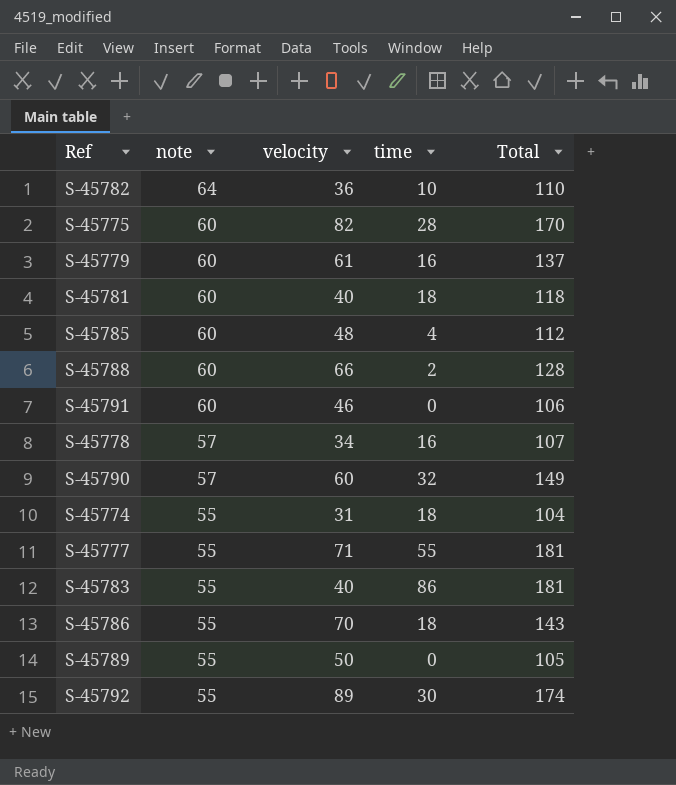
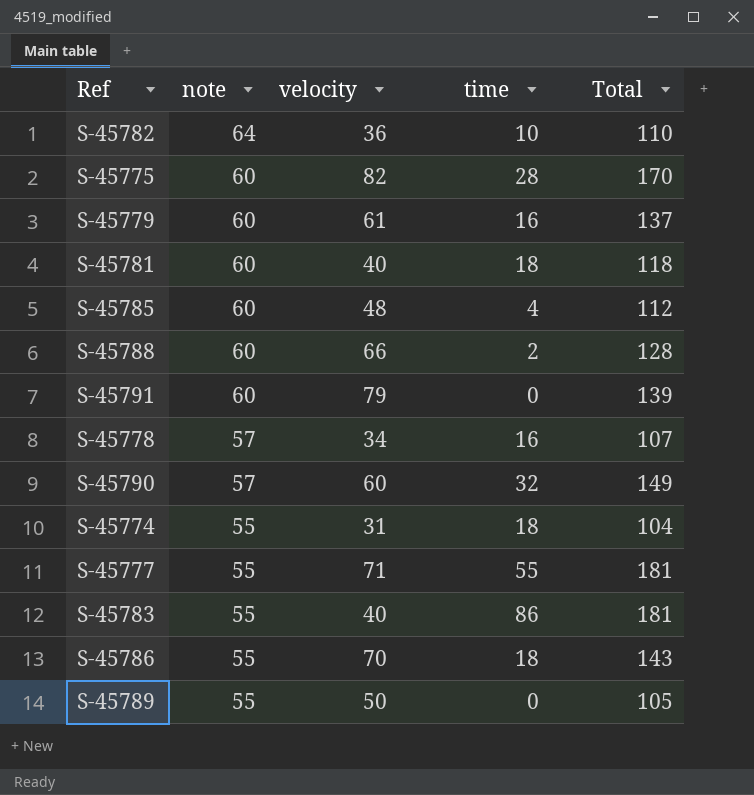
row S-45792: 55 | 89 | 30 | 174 -> none
S-45791 | velocity: 46 -> 79
S-45791 | Total: 106 -> 139

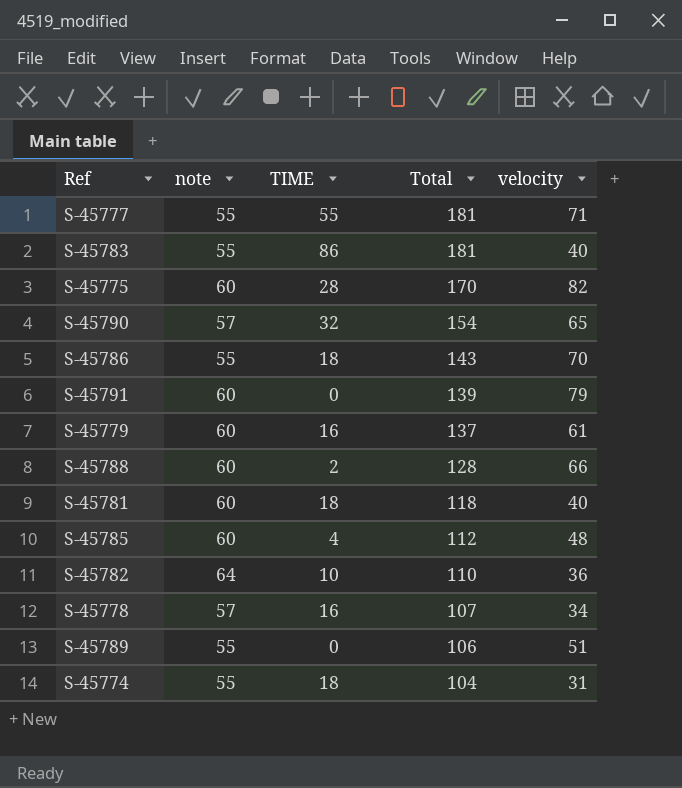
row order: note descending -> Total descending
column name: time -> TIME
column velocity | position: 3 -> 5
S-45790 | Total: 149 -> 154
S-45790 | velocity: 60 -> 65
S-45789 | Total: 105 -> 106
S-45789 | velocity: 50 -> 51

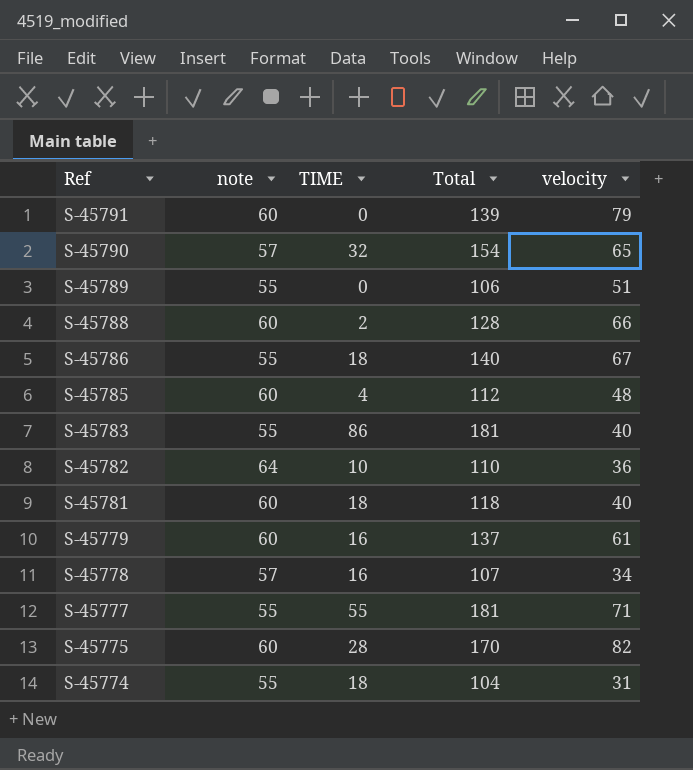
row order: Total descending -> Ref descending
S-45786 | Total: 143 -> 140
S-45786 | velocity: 70 -> 67

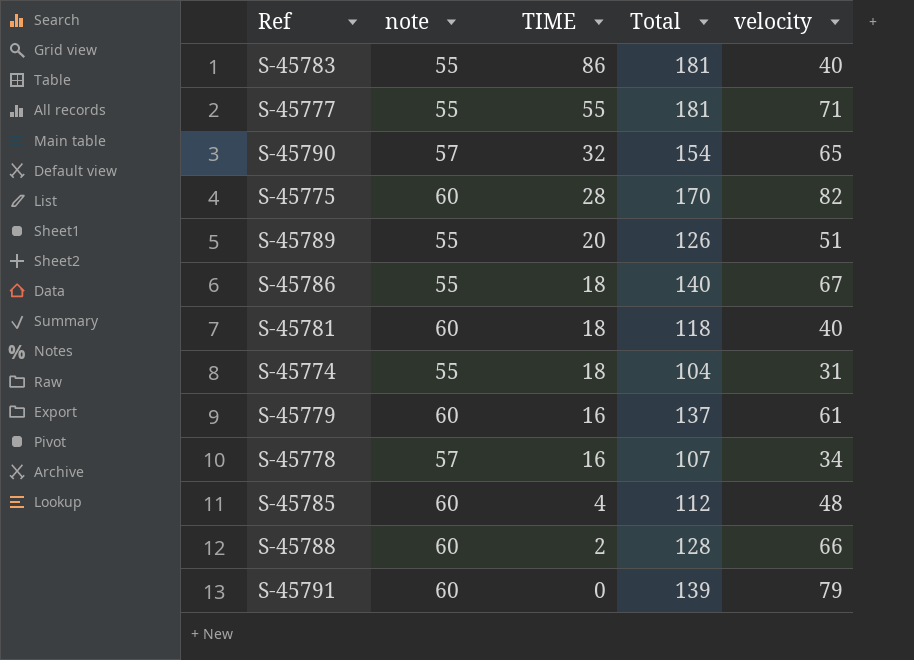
row order: Ref descending -> TIME descending
row S-45782: 64 | 10 | 110 | 36 -> none
S-45789 | TIME: 0 -> 20
S-45789 | Total: 106 -> 126

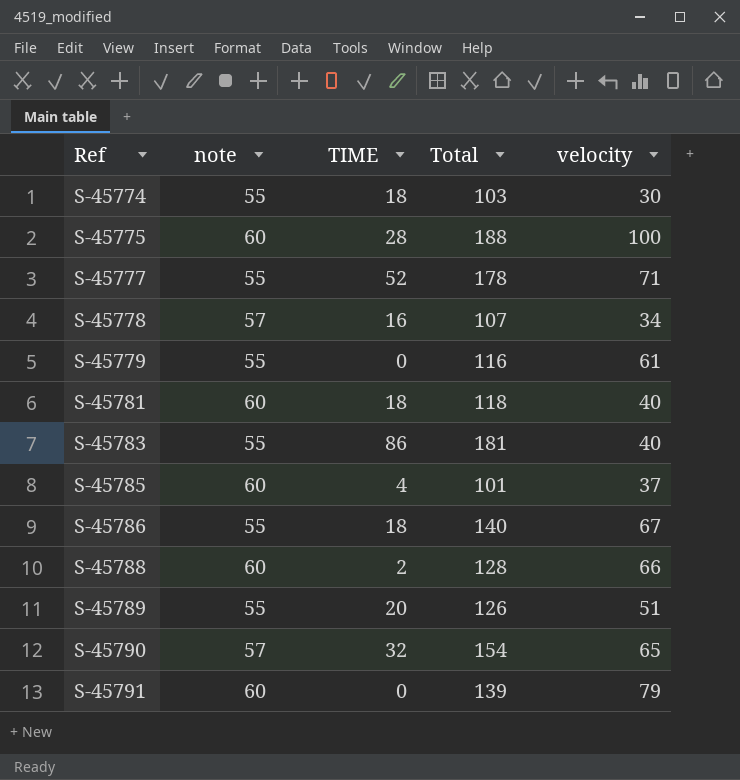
row order: TIME descending -> Ref ascending
S-45774 | Total: 104 -> 103
S-45774 | velocity: 31 -> 30
S-45775 | Total: 170 -> 188
S-45775 | velocity: 82 -> 100
S-45777 | TIME: 55 -> 52
S-45777 | Total: 181 -> 178
S-45779 | note: 60 -> 55
S-45779 | TIME: 16 -> 0
S-45779 | Total: 137 -> 116
S-45785 | Total: 112 -> 101
S-45785 | velocity: 48 -> 37

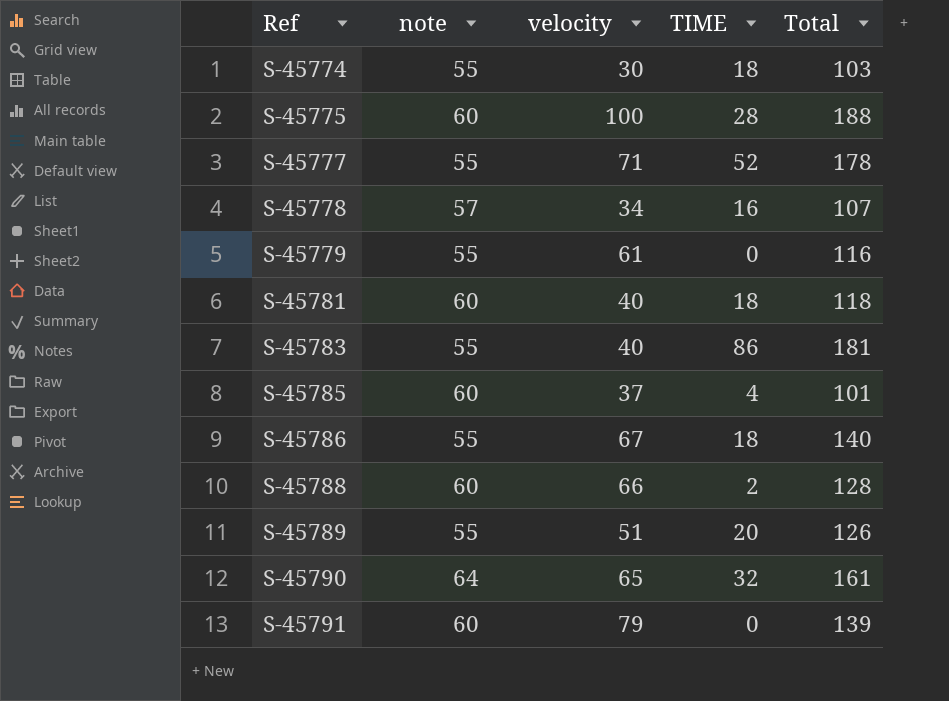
column velocity | position: 5 -> 3
S-45790 | note: 57 -> 64
S-45790 | Total: 154 -> 161

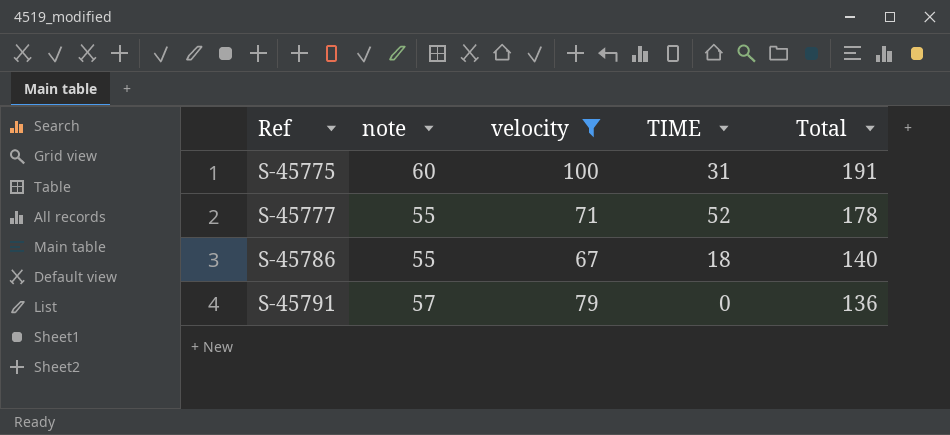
filter: none -> velocity >= 67
S-45775 | TIME: 28 -> 31
S-45775 | Total: 188 -> 191
S-45791 | note: 60 -> 57
S-45791 | Total: 139 -> 136

